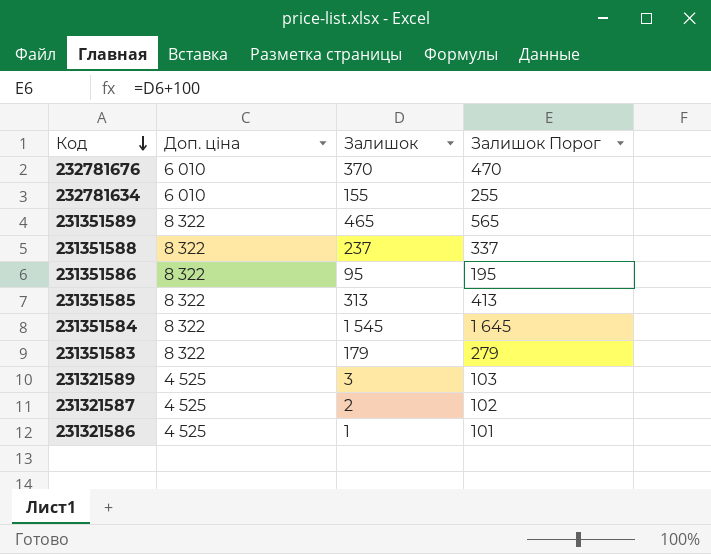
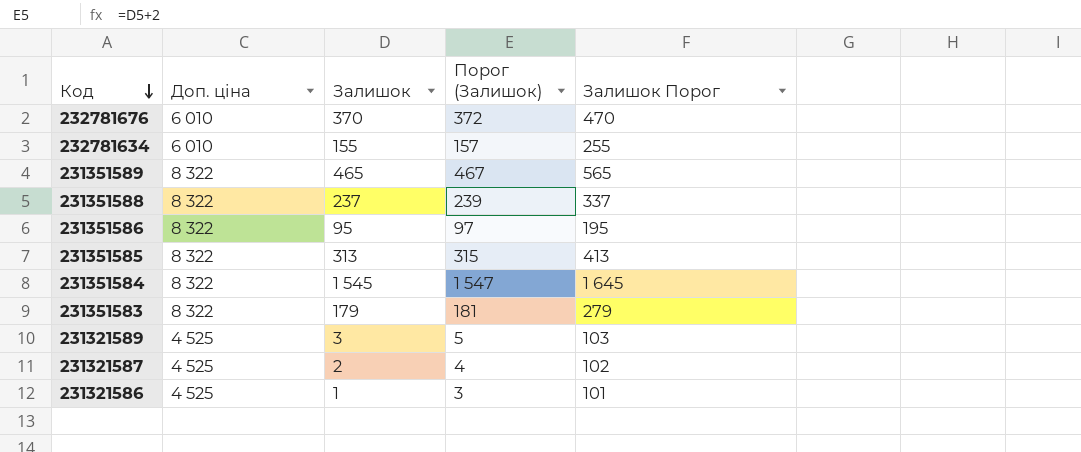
column Порог (Залишок) | formula: none -> [Залишок] + 2

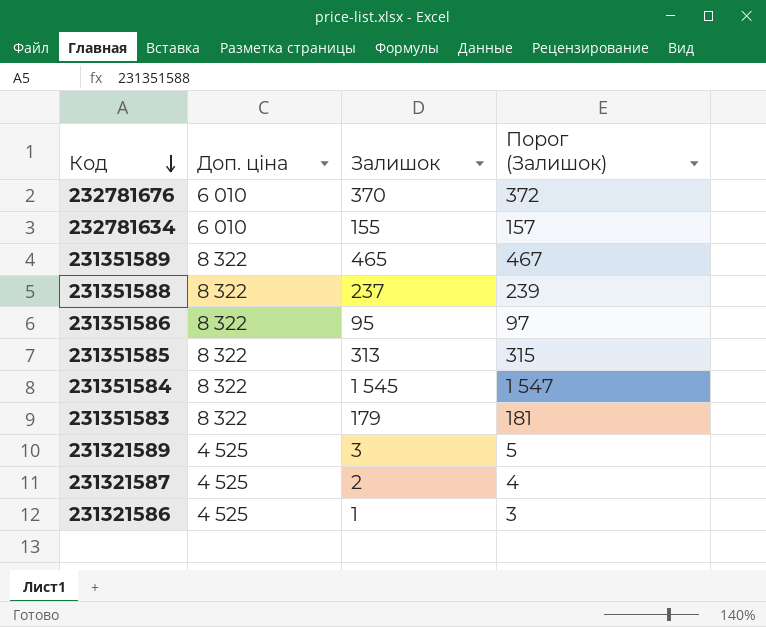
column Залишок Порог | formula: [Залишок] + 100 -> none

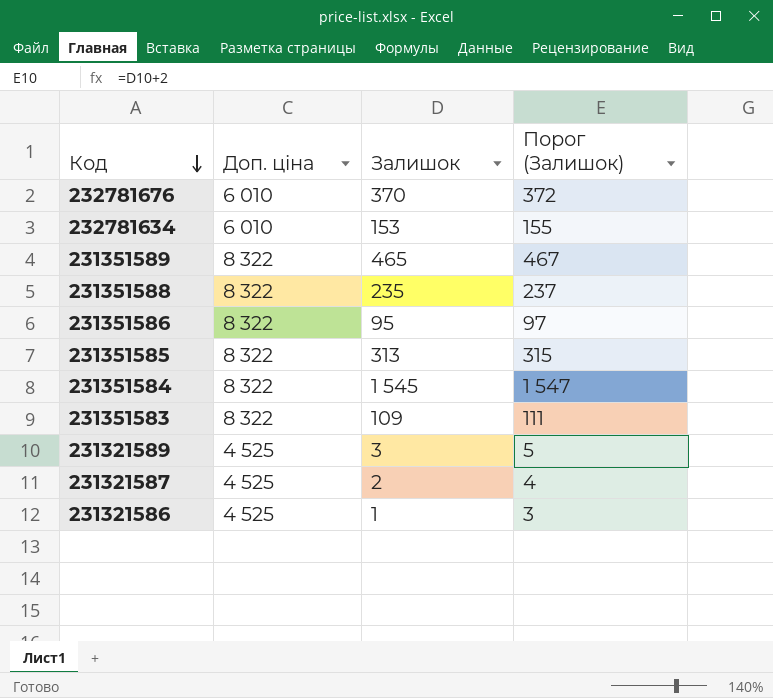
232781634 | Залишок: 155 -> 153
232781634 | Порог (Залишок): 157 -> 155
231351588 | Залишок: 237 -> 235
231351588 | Порог (Залишок): 239 -> 237
231351583 | Залишок: 179 -> 109
231351583 | Порог (Залишок): 181 -> 111

